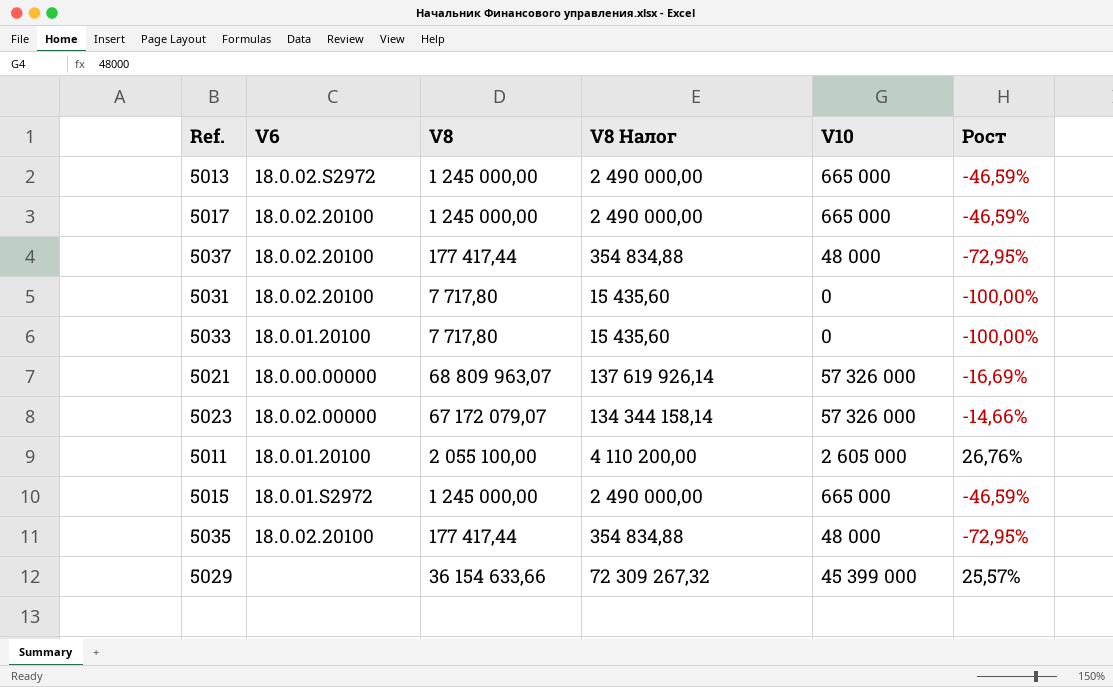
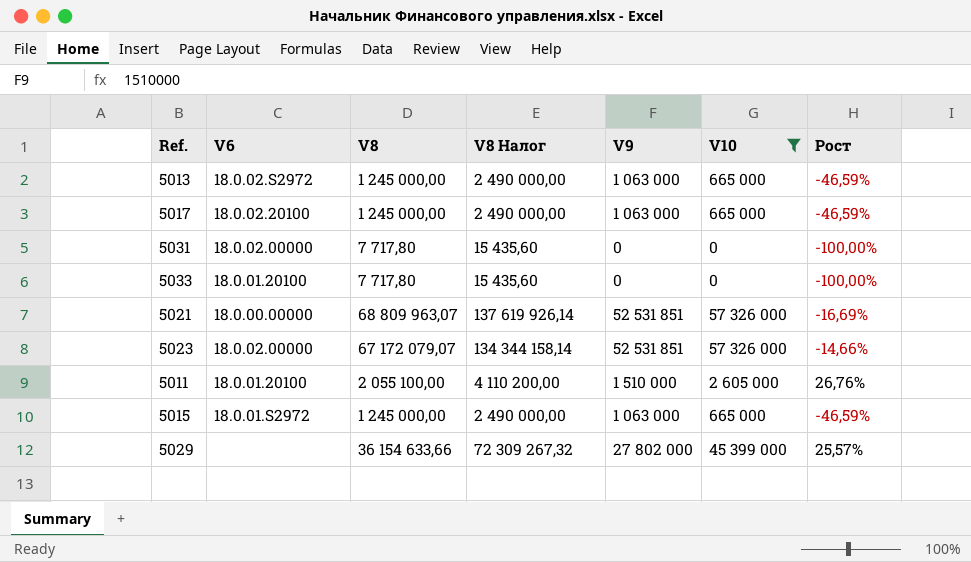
filter: none -> V10 != 48 000
column V9 | position: none -> 5
5031 | V6: 18.0.02.20100 -> 18.0.02.00000

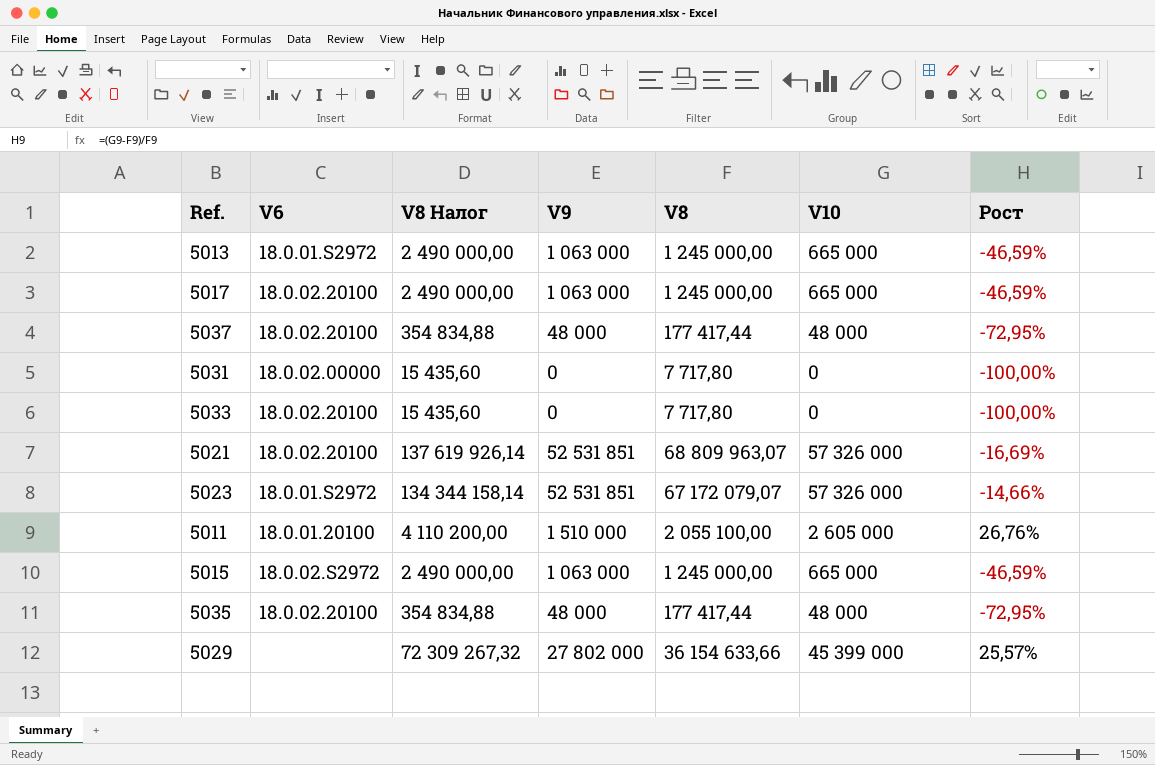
filter: V10 != 48 000 -> none
column V8 | position: 3 -> 5
5013 | V6: 18.0.02.S2972 -> 18.0.01.S2972
5033 | V6: 18.0.01.20100 -> 18.0.02.20100
5021 | V6: 18.0.00.00000 -> 18.0.02.20100
5023 | V6: 18.0.02.00000 -> 18.0.01.S2972
5015 | V6: 18.0.01.S2972 -> 18.0.02.S2972

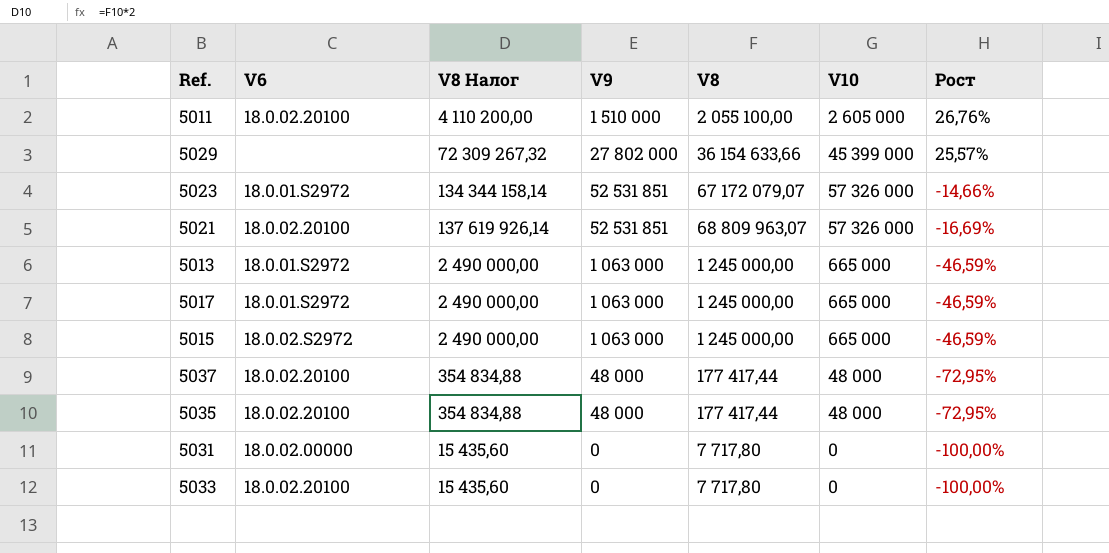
row order: none -> Рост descending
5011 | V6: 18.0.01.20100 -> 18.0.02.20100
5017 | V6: 18.0.02.20100 -> 18.0.01.S2972

